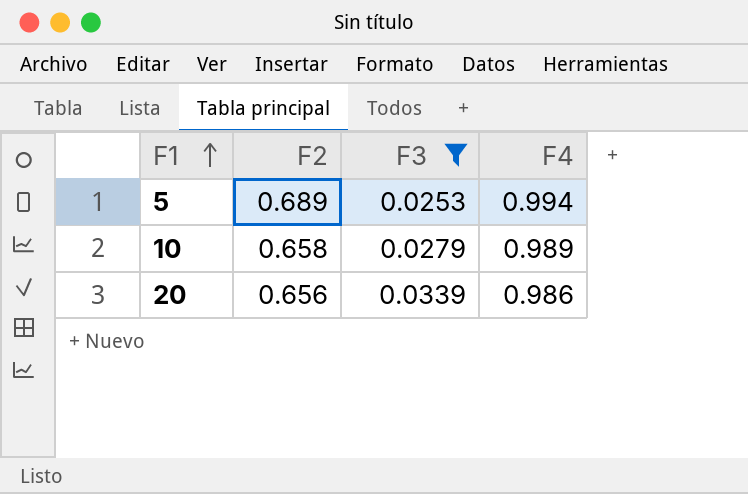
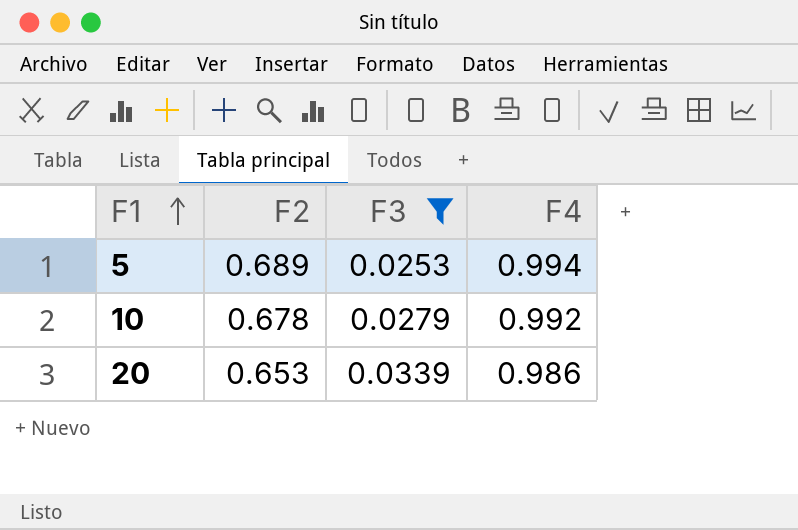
10 | F2: 0.658 -> 0.678
10 | F4: 0.989 -> 0.992
20 | F2: 0.656 -> 0.653

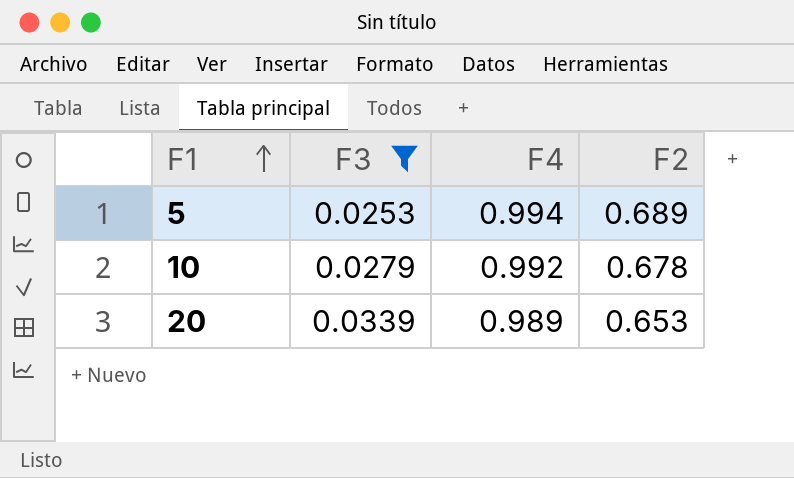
column F2 | position: 2 -> 4
20 | F4: 0.986 -> 0.989

